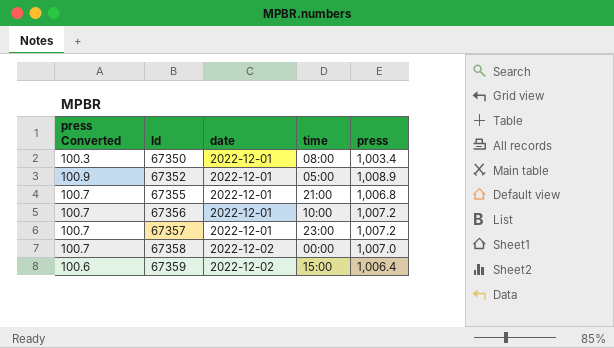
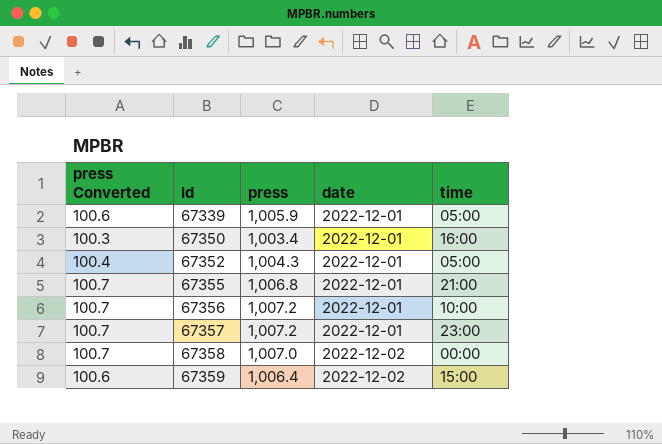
column press | position: 5 -> 3
row 67339: none -> 100.6 | 1,005.9 | 2022-12-01 | 05:00
67350 | time: 08:00 -> 16:00
67352 | press Converted: 100.9 -> 100.4
67352 | press: 1,008.9 -> 1,004.3

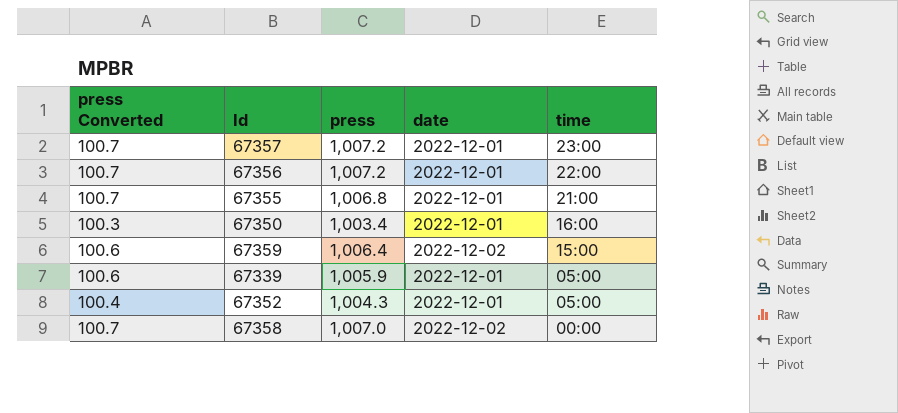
row order: Id ascending -> time descending
67356 | time: 10:00 -> 22:00

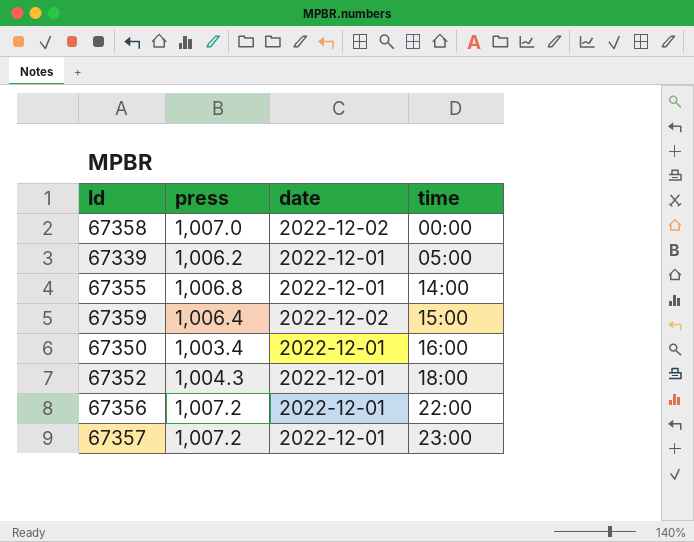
row order: time descending -> time ascending
column press Converted | formula: [press] * 0.1 -> none
67339 | press: 1,005.9 -> 1,006.2
67355 | time: 21:00 -> 14:00
67352 | time: 05:00 -> 18:00

